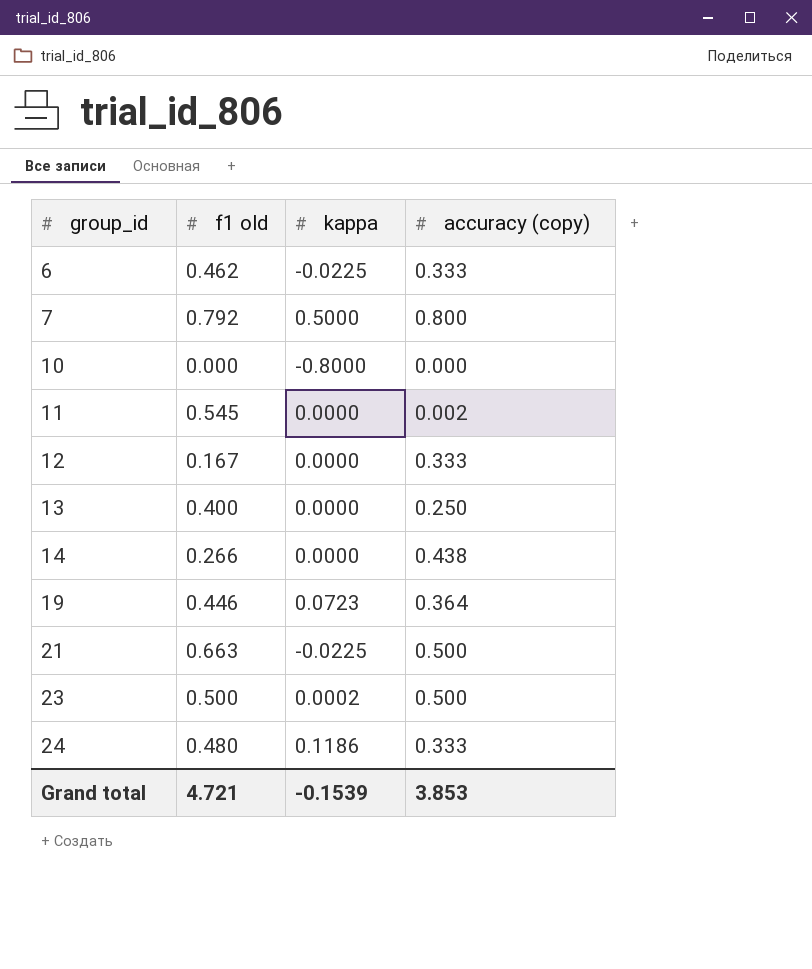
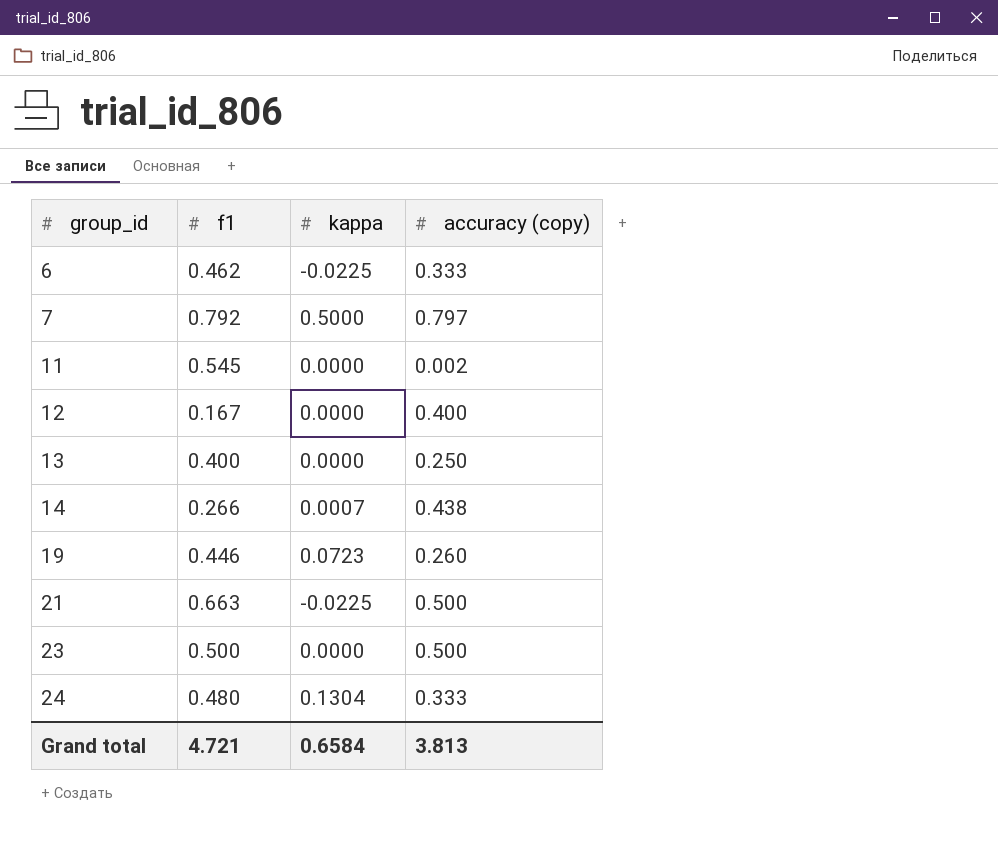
column name: f1 old -> f1
row 10: 0.000 | -0.8000 | 0.000 -> none
7 | accuracy (copy): 0.800 -> 0.797
12 | accuracy (copy): 0.333 -> 0.400
14 | kappa: 0.0000 -> 0.0007
19 | accuracy (copy): 0.364 -> 0.260
23 | kappa: 0.0002 -> 0.0000
24 | kappa: 0.1186 -> 0.1304
Grand total | kappa: -0.1539 -> 0.6584
Grand total | accuracy (copy): 3.853 -> 3.813

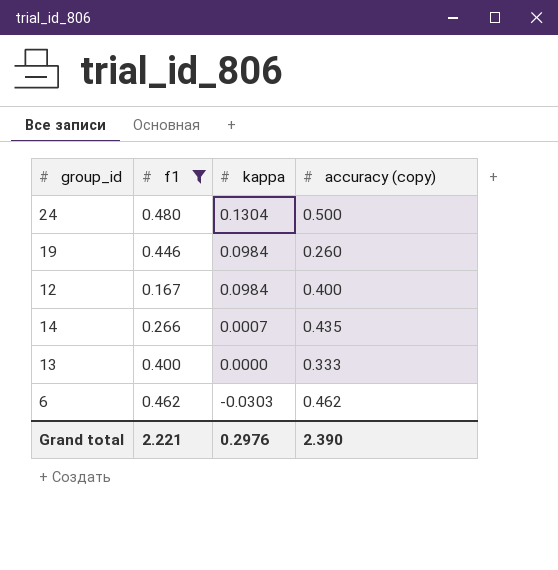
filter: none -> f1 <= 0.480
row order: group_id ascending -> kappa descending
24 | accuracy (copy): 0.333 -> 0.500
19 | kappa: 0.0723 -> 0.0984
12 | kappa: 0.0000 -> 0.0984
14 | accuracy (copy): 0.438 -> 0.435
13 | accuracy (copy): 0.250 -> 0.333
6 | kappa: -0.0225 -> -0.0303
6 | accuracy (copy): 0.333 -> 0.462
Grand total | f1: 4.721 -> 2.221
Grand total | kappa: 0.6584 -> 0.2976
Grand total | accuracy (copy): 3.813 -> 2.390

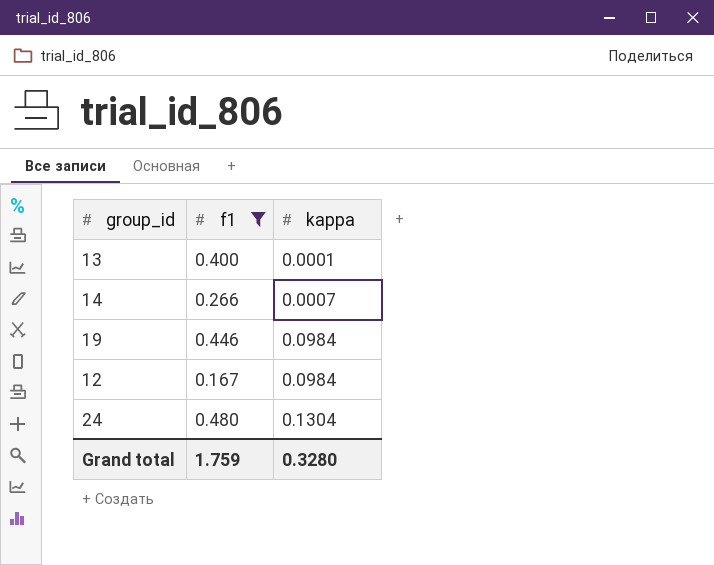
row order: kappa descending -> kappa ascending
column accuracy (copy) | position: 4 -> none
row 6: 0.462 | -0.0303 | 0.462 -> none
13 | kappa: 0.0000 -> 0.0001
Grand total | f1: 2.221 -> 1.759
Grand total | kappa: 0.2976 -> 0.3280

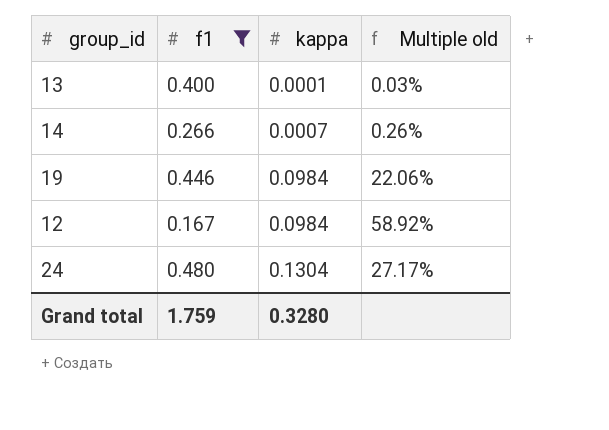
column Multiple old | formula: none -> [kappa] / [f1]

